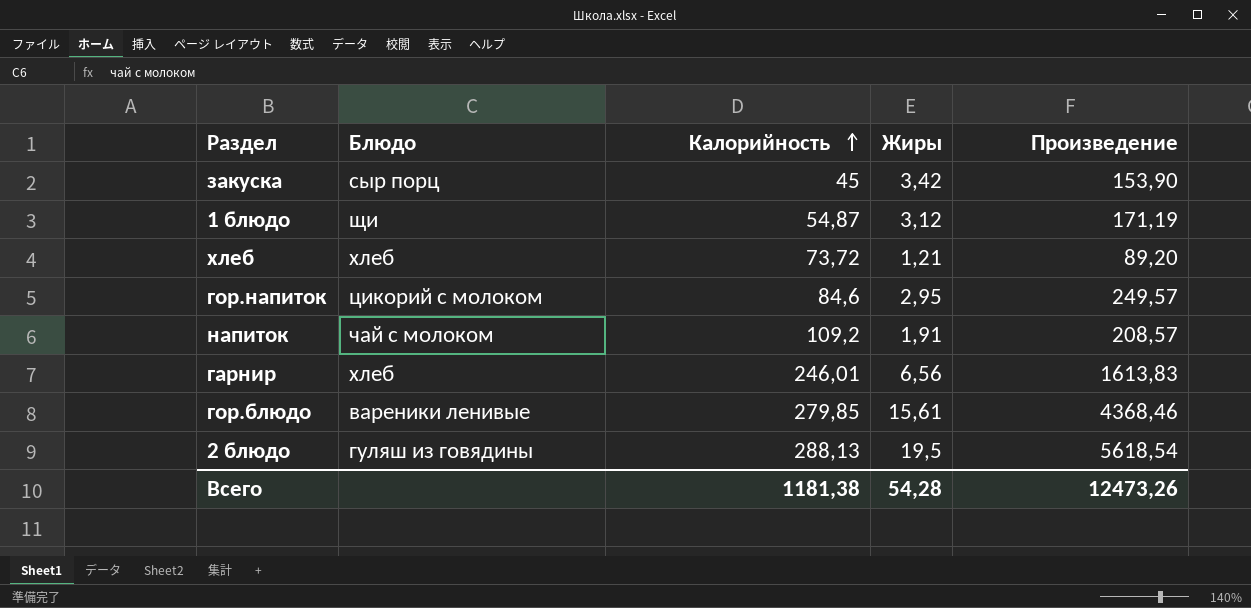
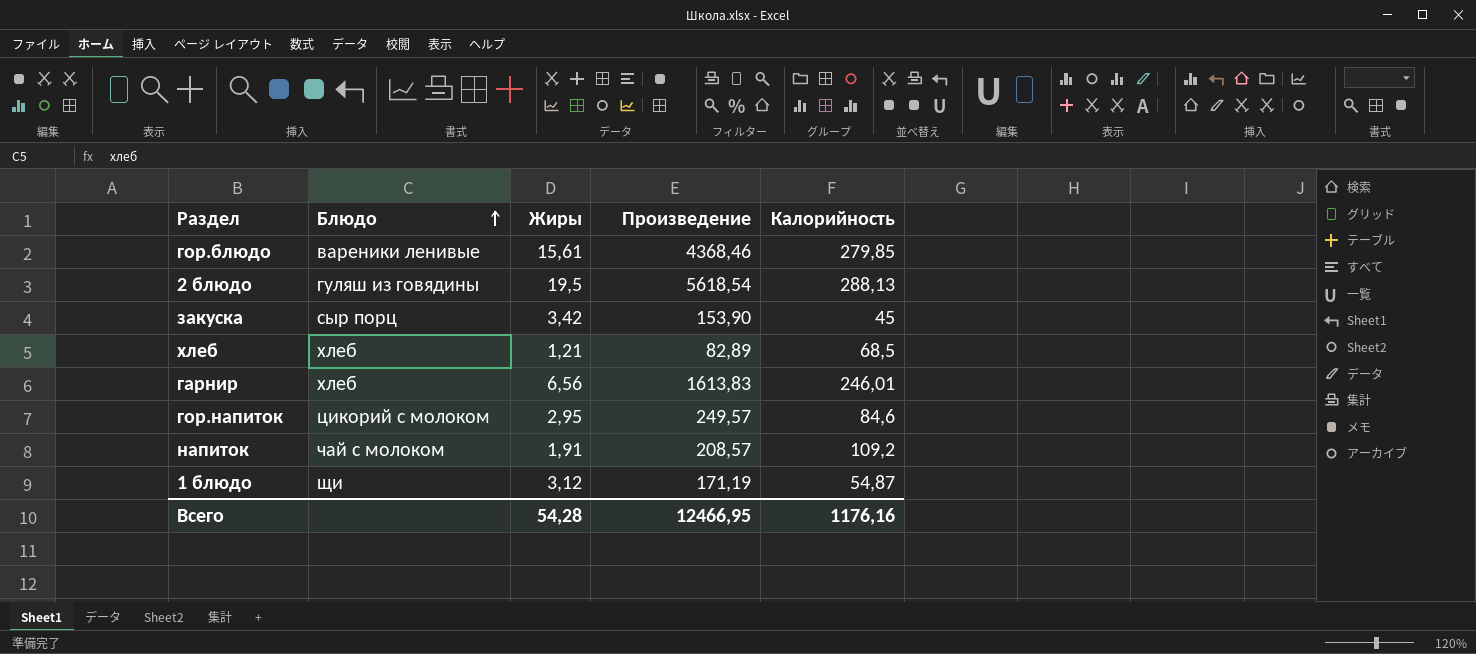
row order: Калорийность ascending -> Блюдо ascending
column Калорийность | position: 3 -> 5
хлеб | Произведение: 89,20 -> 82,89
хлеб | Калорийность: 73,72 -> 68,5
Всего | Произведение: 12473,26 -> 12466,95
Всего | Калорийность: 1181,38 -> 1176,16

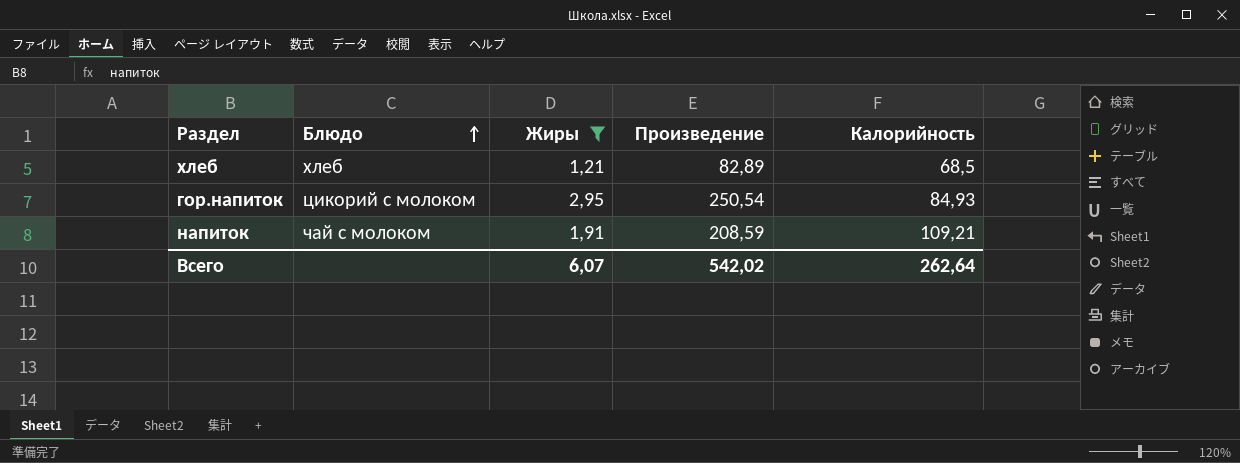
filter: none -> Жиры <= 2,95
гор.напиток | Произведение: 249,57 -> 250,54
гор.напиток | Калорийность: 84,6 -> 84,93
напиток | Произведение: 208,57 -> 208,59
напиток | Калорийность: 109,2 -> 109,21
Всего | Жиры: 54,28 -> 6,07
Всего | Произведение: 12466,95 -> 542,02
Всего | Калорийность: 1176,16 -> 262,64

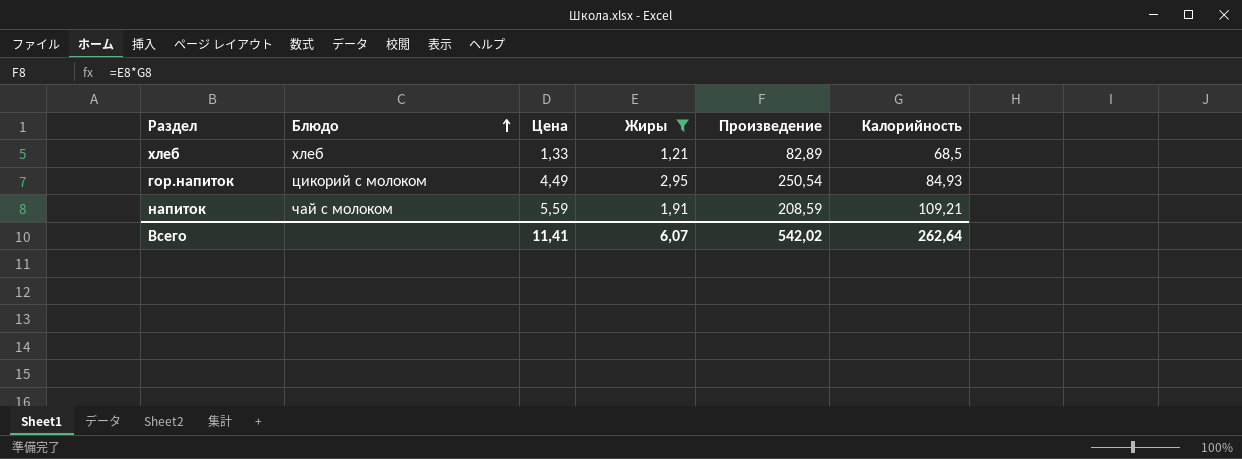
column Цена | position: none -> 3

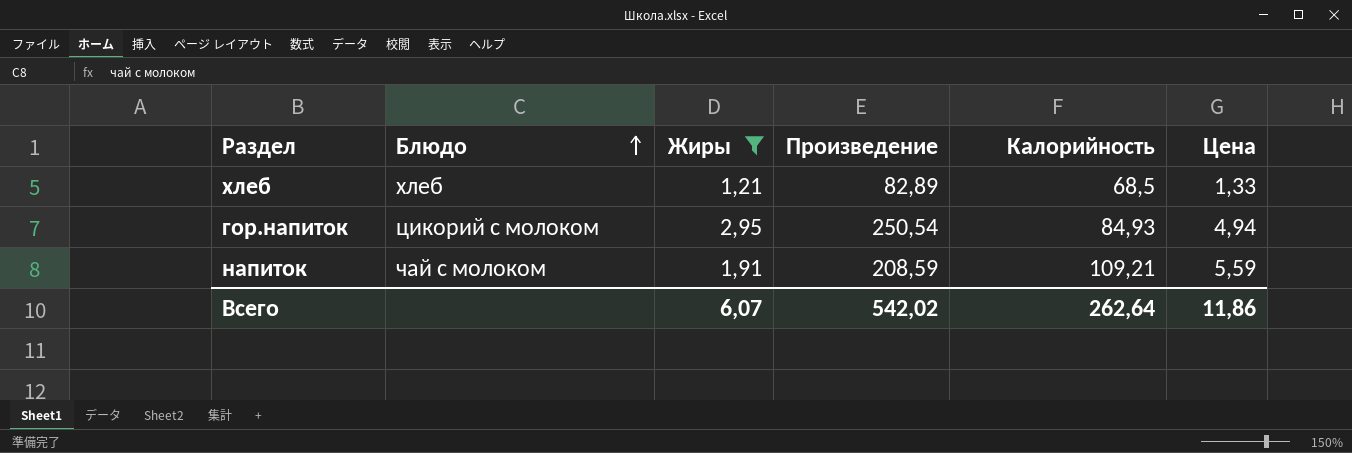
column Цена | position: 3 -> 6
гор.напиток | Цена: 4,49 -> 4,94
Всего | Цена: 11,41 -> 11,86

